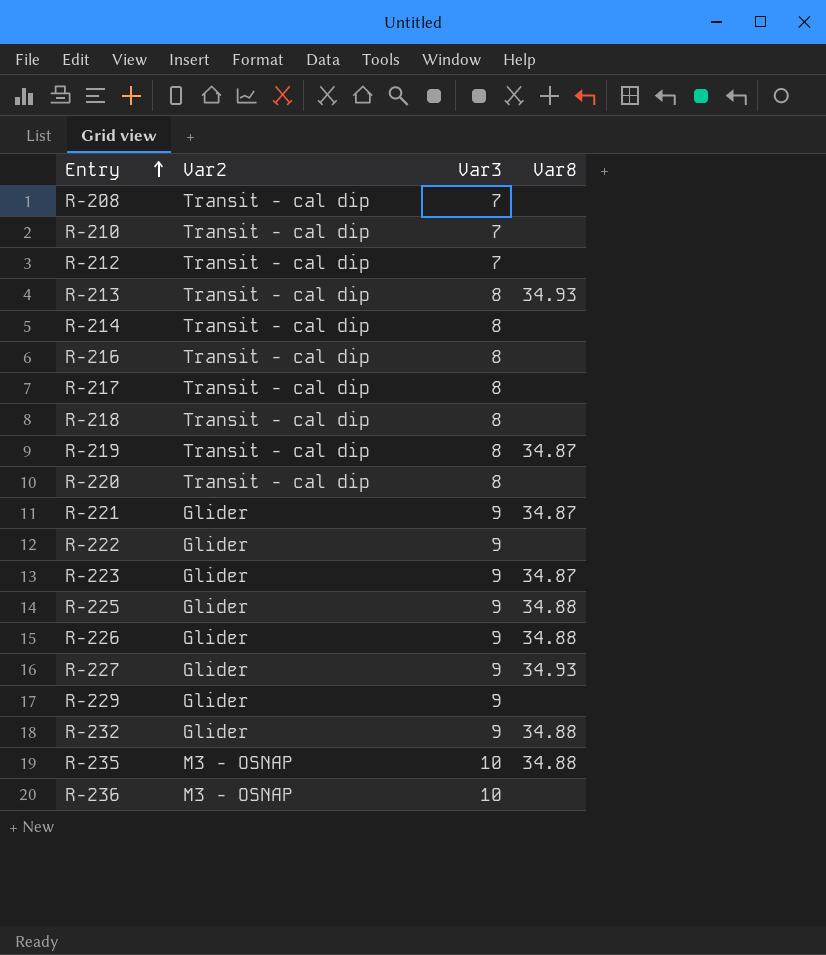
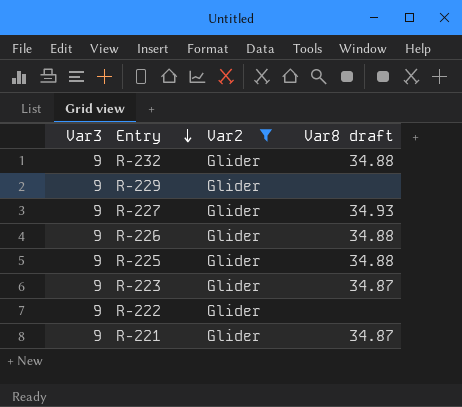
filter: none -> Var2 = Glider
row order: Entry ascending -> Entry descending
column Var3 | position: 3 -> 1
column name: Var8 -> Var8 draft

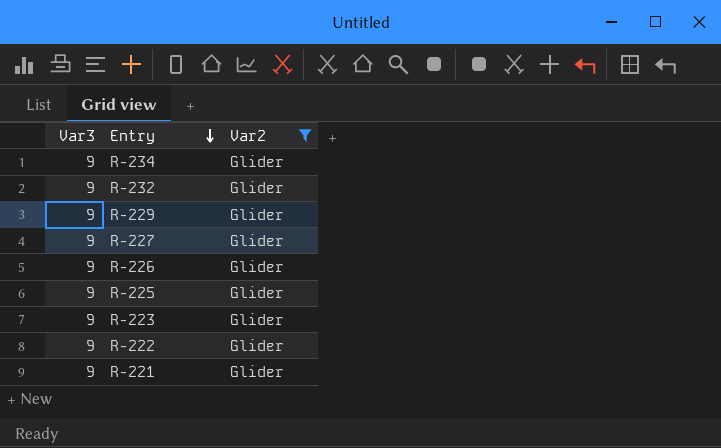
column Var8 draft | position: 4 -> none
row R-234: none -> 9 | Glider

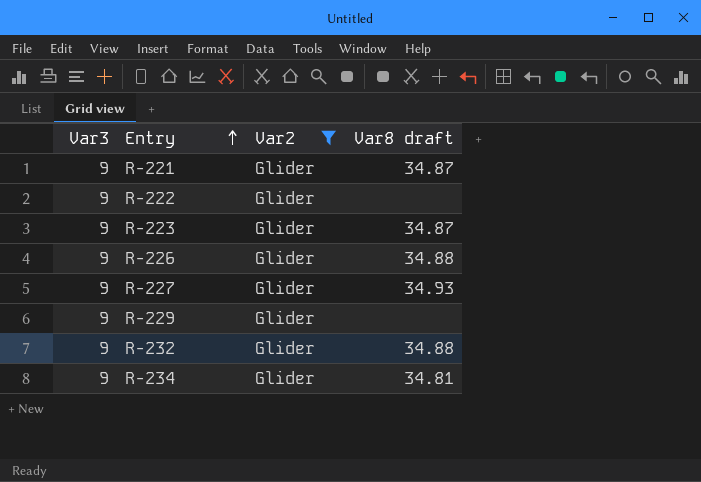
row order: Entry descending -> Entry ascending
column Var8 draft | position: none -> 4
row R-225: 9 | Glider -> none

